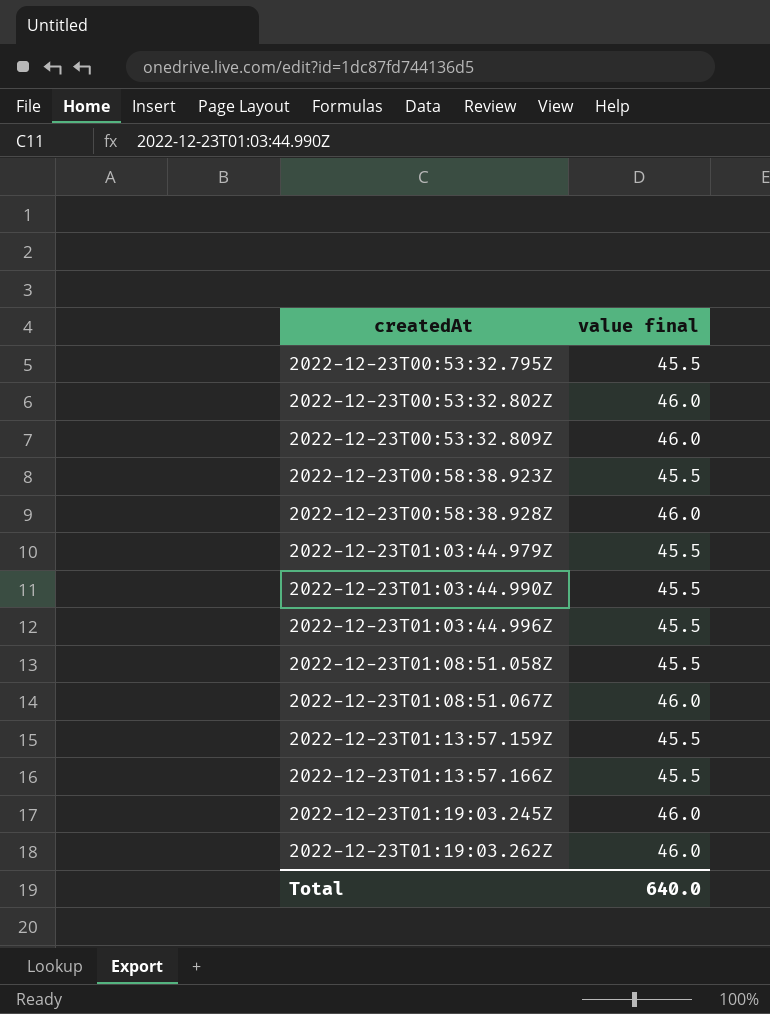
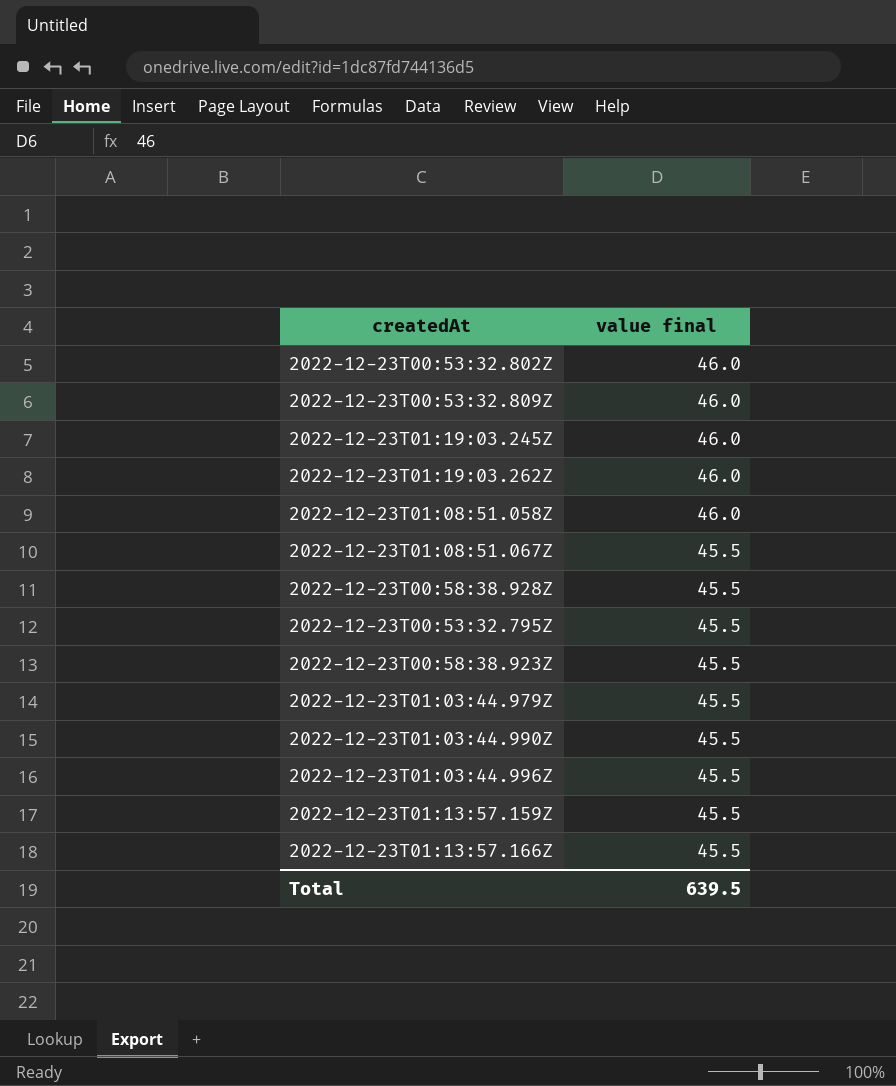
row order: createdAt ascending -> value final descending
2022-12-23T01:08:51.058Z | value final: 45.5 -> 46.0
2022-12-23T01:08:51.067Z | value final: 46.0 -> 45.5
2022-12-23T00:58:38.928Z | value final: 46.0 -> 45.5
Total | value final: 640.0 -> 639.5

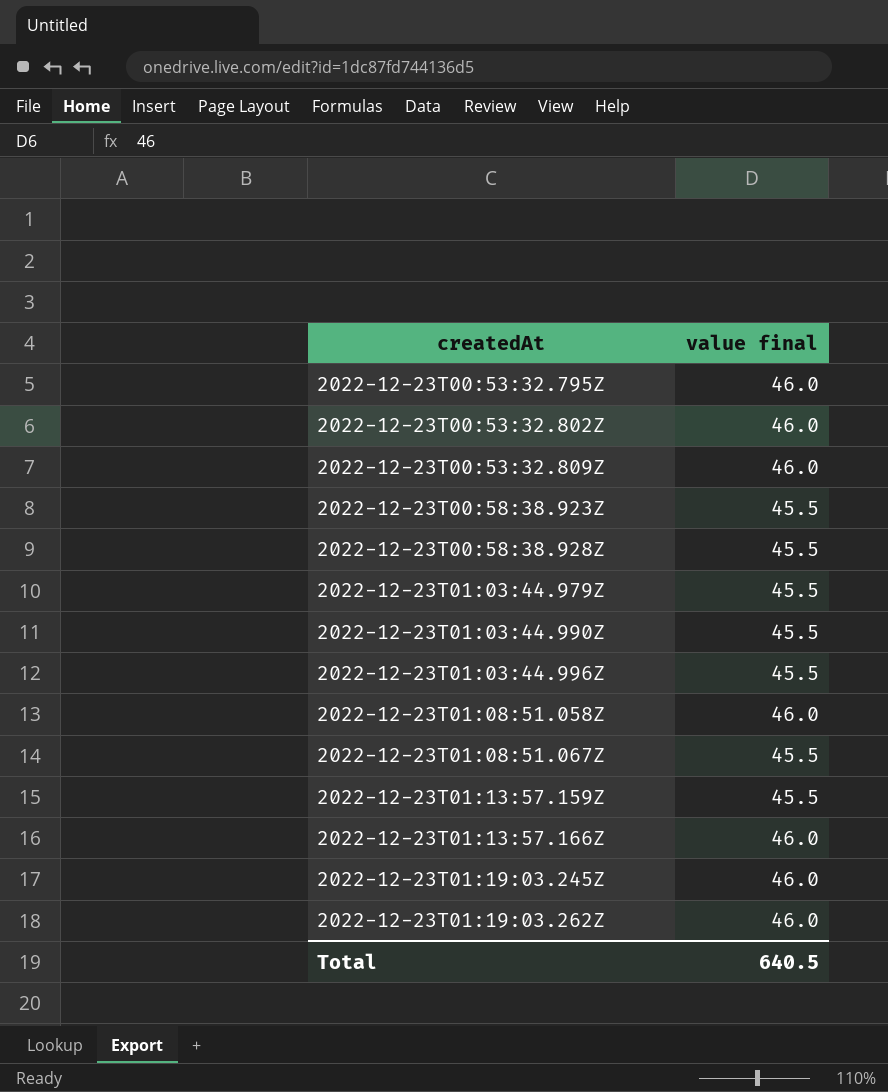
row order: value final descending -> createdAt ascending
2022-12-23T00:53:32.795Z | value final: 45.5 -> 46.0
2022-12-23T01:13:57.166Z | value final: 45.5 -> 46.0
Total | value final: 639.5 -> 640.5

